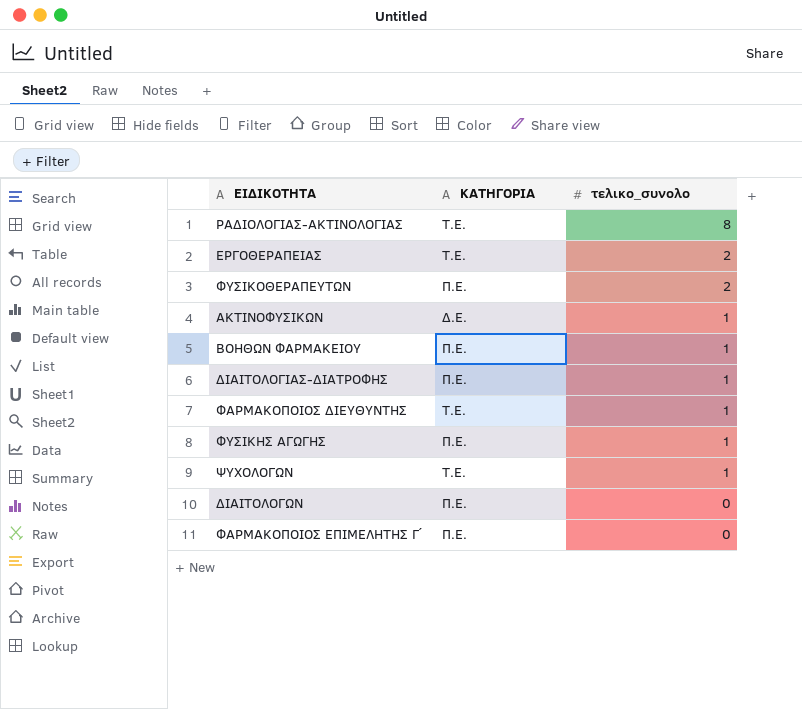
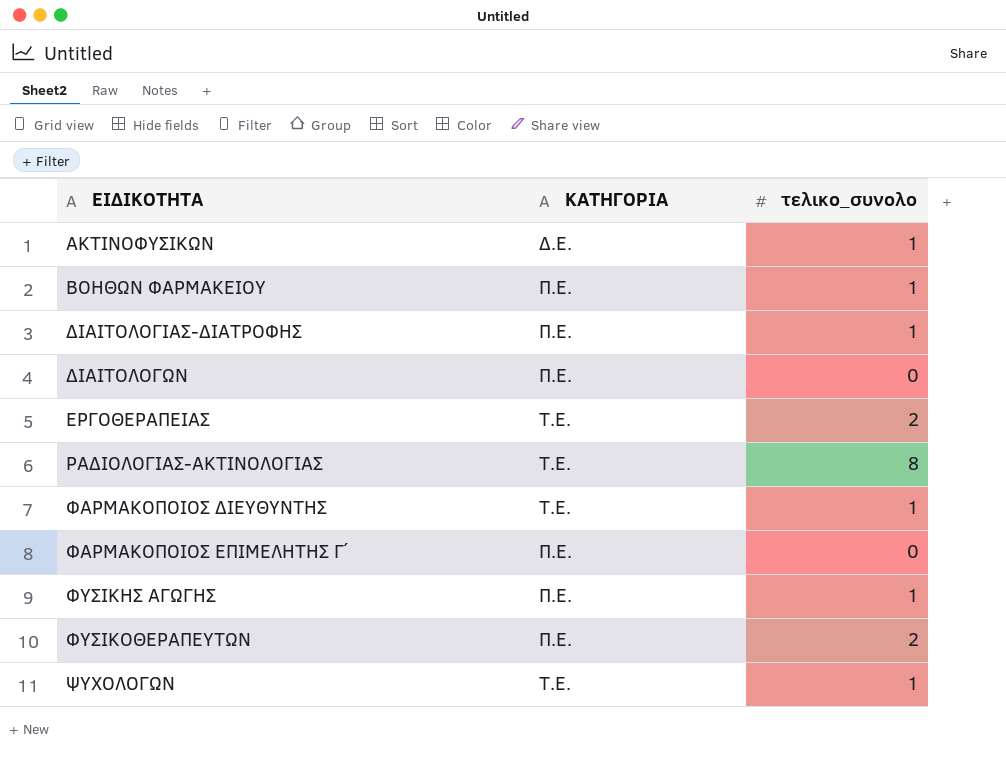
row order: τελικο_συνολο descending -> ΕΙΔΙΚΟΤΗΤΑ ascending

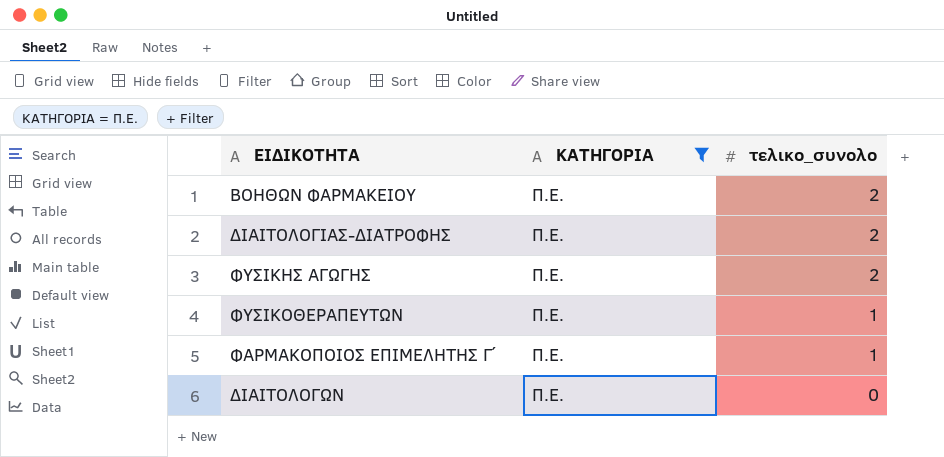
filter: none -> ΚΑΤΗΓΟΡΙΑ = Π.Ε.
row order: ΕΙΔΙΚΟΤΗΤΑ ascending -> τελικο_συνολο descending
ΒΟΗΘΩΝ ΦΑΡΜΑΚΕΙΟΥ | τελικο_συνολο: 1 -> 2
ΔΙΑΙΤΟΛΟΓΙΑΣ-ΔΙΑΤΡΟΦΗΣ | τελικο_συνολο: 1 -> 2
ΦΥΣΙΚΗΣ ΑΓΩΓΗΣ | τελικο_συνολο: 1 -> 2
ΦΥΣΙΚΟΘΕΡΑΠΕΥΤΩΝ | τελικο_συνολο: 2 -> 1
ΦΑΡΜΑΚΟΠΟΙΟΣ ΕΠΙΜΕΛΗΤΗΣ Γ΄ | τελικο_συνολο: 0 -> 1

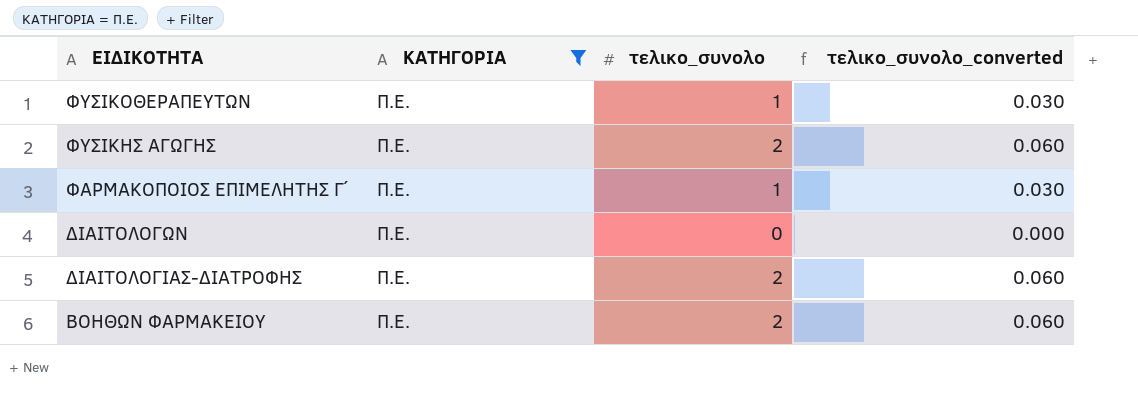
row order: τελικο_συνολο descending -> ΕΙΔΙΚΟΤΗΤΑ descending
column τελικο_συνολο_converted | formula: none -> [τελικο_συνολο] * 0.03

